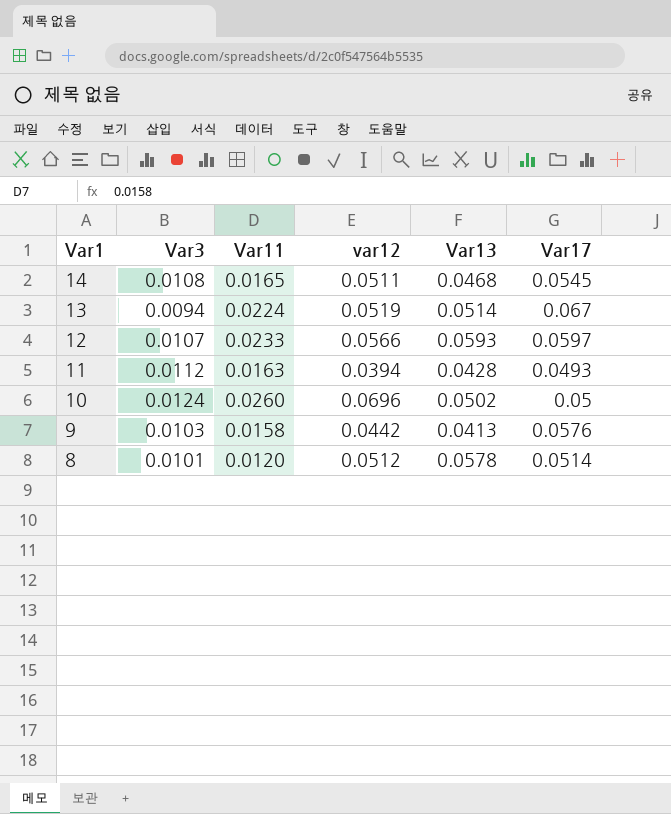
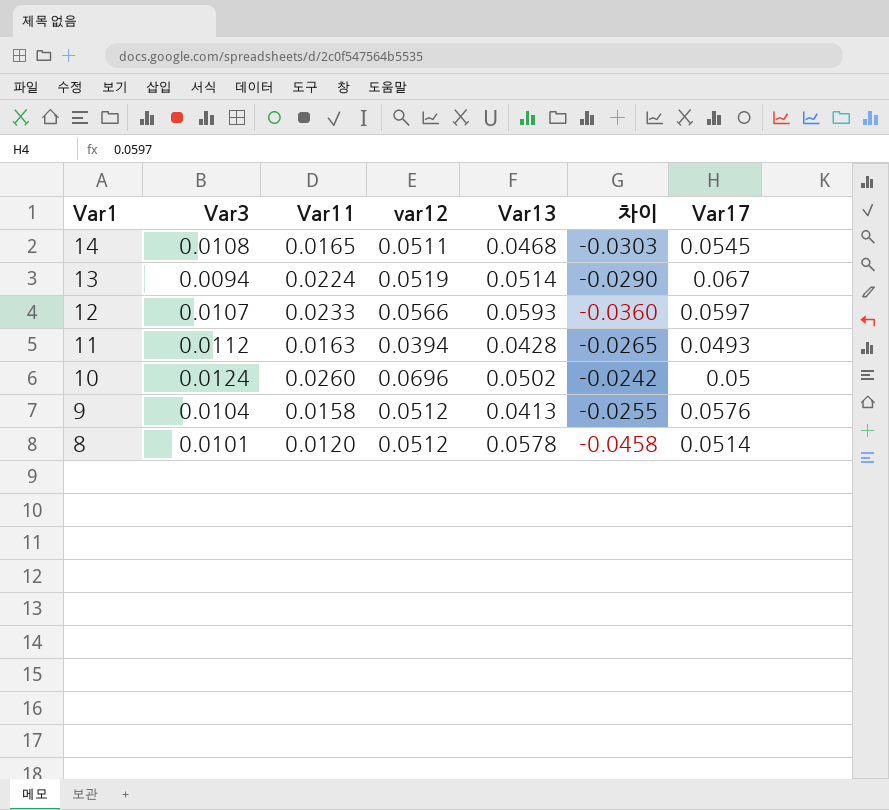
column 차이 | formula: none -> [Var11] - [Var13]
9 | Var3: 0.0103 -> 0.0104
9 | var12: 0.0442 -> 0.0512

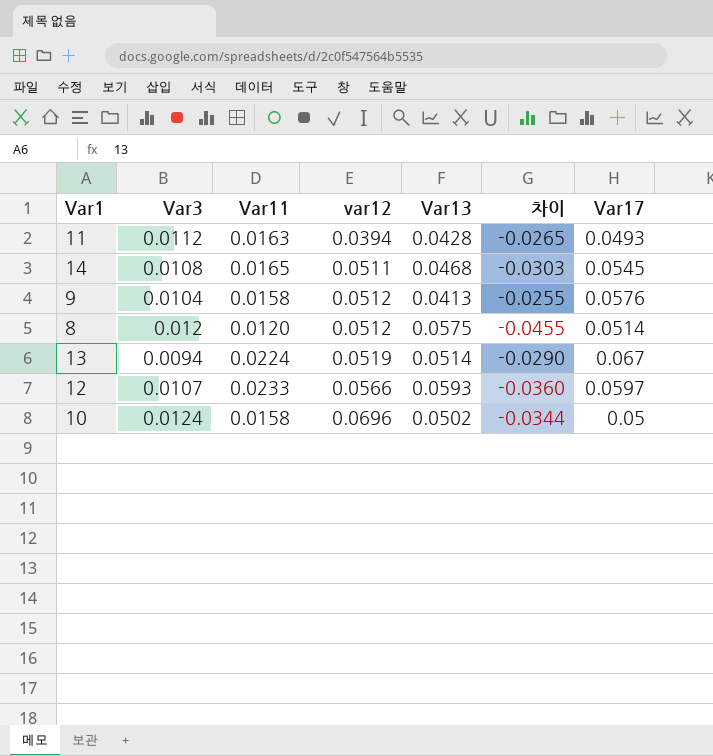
row order: Var1 descending -> var12 ascending
8 | Var3: 0.0101 -> 0.012
8 | Var13: 0.0578 -> 0.0575
8 | 차이: -0.0458 -> -0.0455
10 | Var11: 0.0260 -> 0.0158
10 | 차이: -0.0242 -> -0.0344

